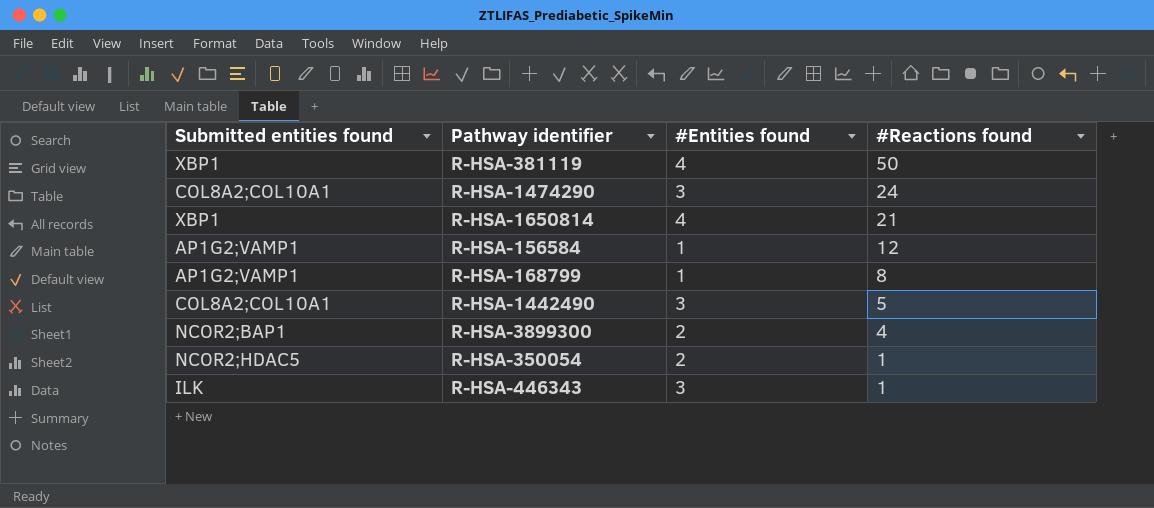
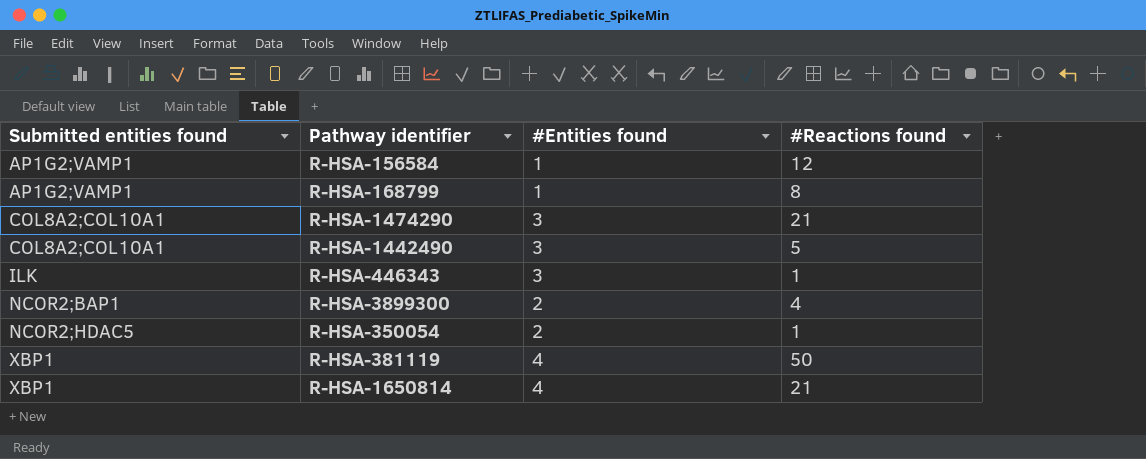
row order: #Reactions found descending -> Submitted entities found ascending
R-HSA-1474290 | #Reactions found: 24 -> 21

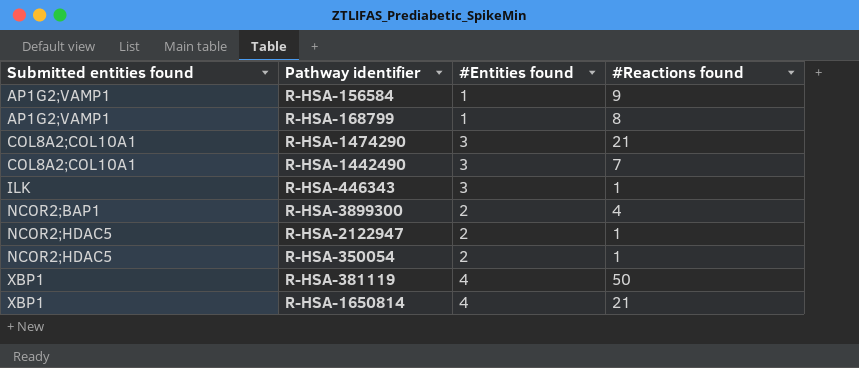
R-HSA-156584 | #Reactions found: 12 -> 9
R-HSA-1442490 | #Reactions found: 5 -> 7
row R-HSA-2122947: none -> NCOR2;HDAC5 | 2 | 1

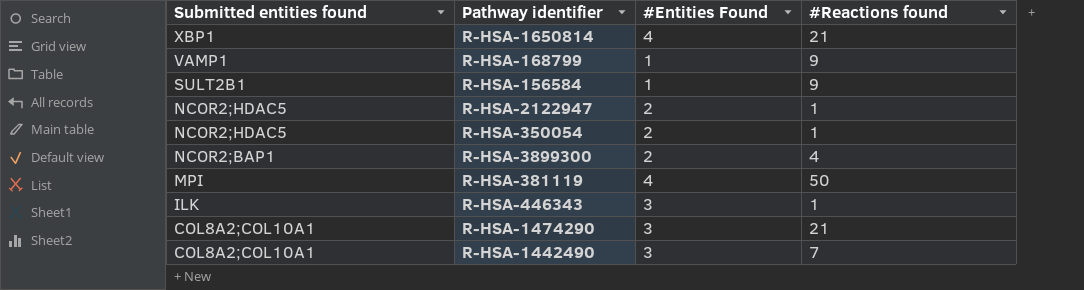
row order: Submitted entities found ascending -> Submitted entities found descending
column name: #Entities found -> #Entities Found
R-HSA-168799 | Submitted entities found: AP1G2;VAMP1 -> VAMP1
R-HSA-168799 | #Reactions found: 8 -> 9
R-HSA-156584 | Submitted entities found: AP1G2;VAMP1 -> SULT2B1
R-HSA-381119 | Submitted entities found: XBP1 -> MPI

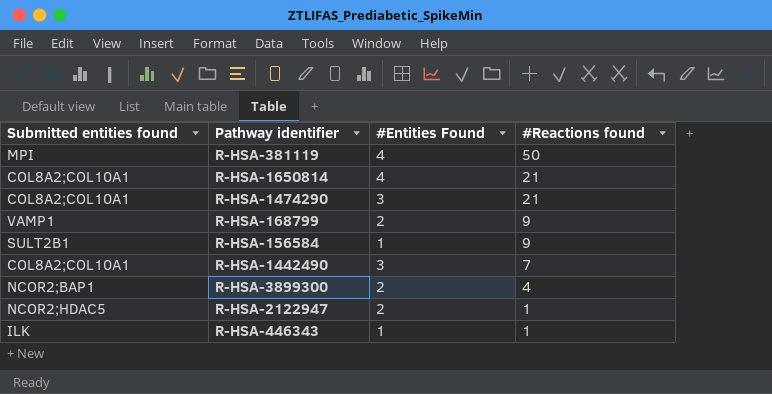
row order: Submitted entities found descending -> #Reactions found descending
row R-HSA-350054: NCOR2;HDAC5 | 2 | 1 -> none
R-HSA-1650814 | Submitted entities found: XBP1 -> COL8A2;COL10A1
R-HSA-168799 | #Entities Found: 1 -> 2
R-HSA-446343 | #Entities Found: 3 -> 1

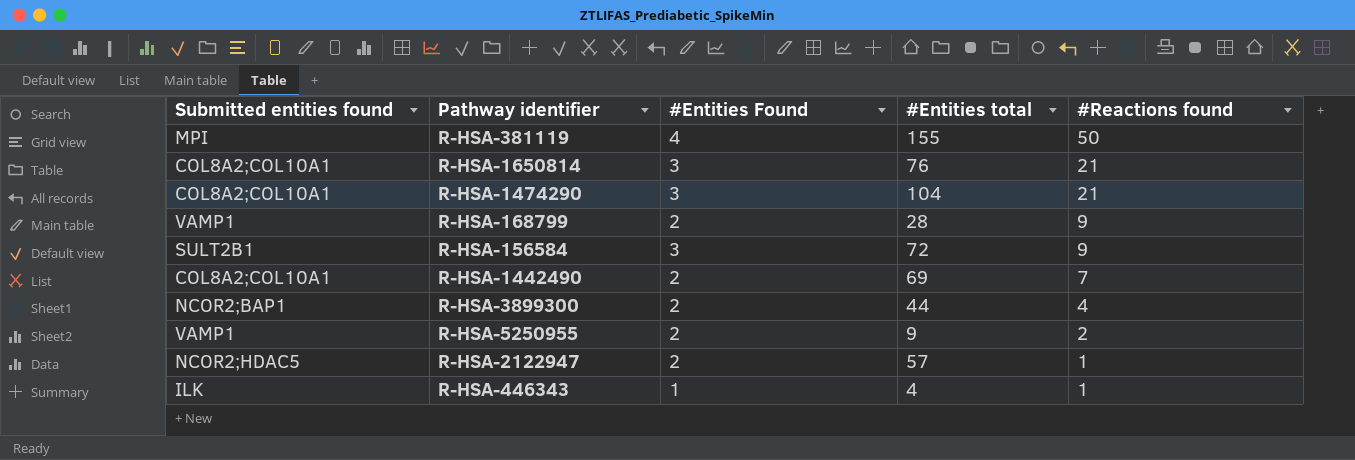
column #Entities total | position: none -> 4
R-HSA-1650814 | #Entities Found: 4 -> 3
R-HSA-156584 | #Entities Found: 1 -> 3
R-HSA-1442490 | #Entities Found: 3 -> 2
row R-HSA-5250955: none -> VAMP1 | 2 | 9 | 2

